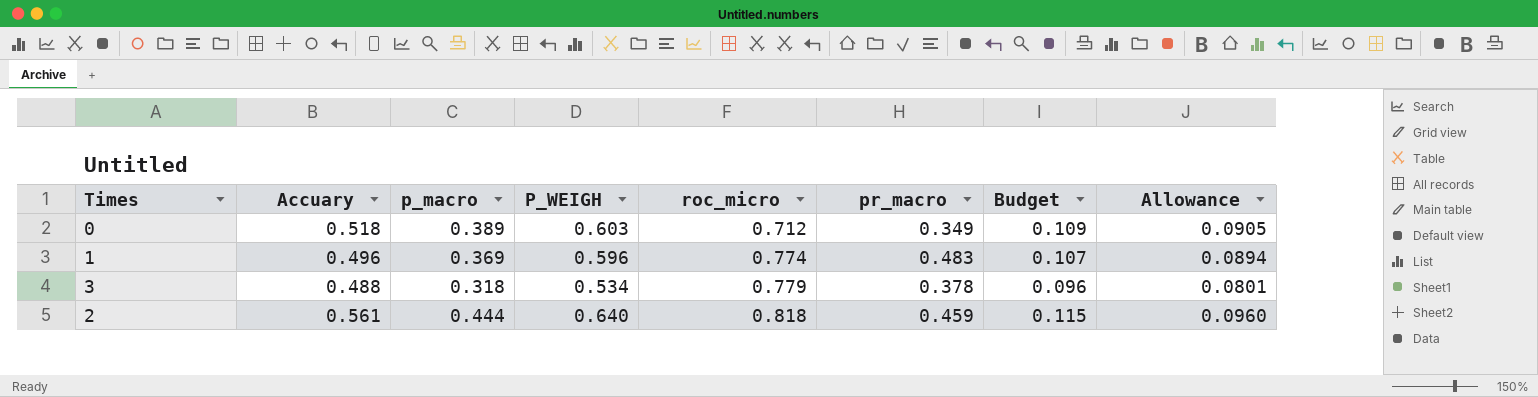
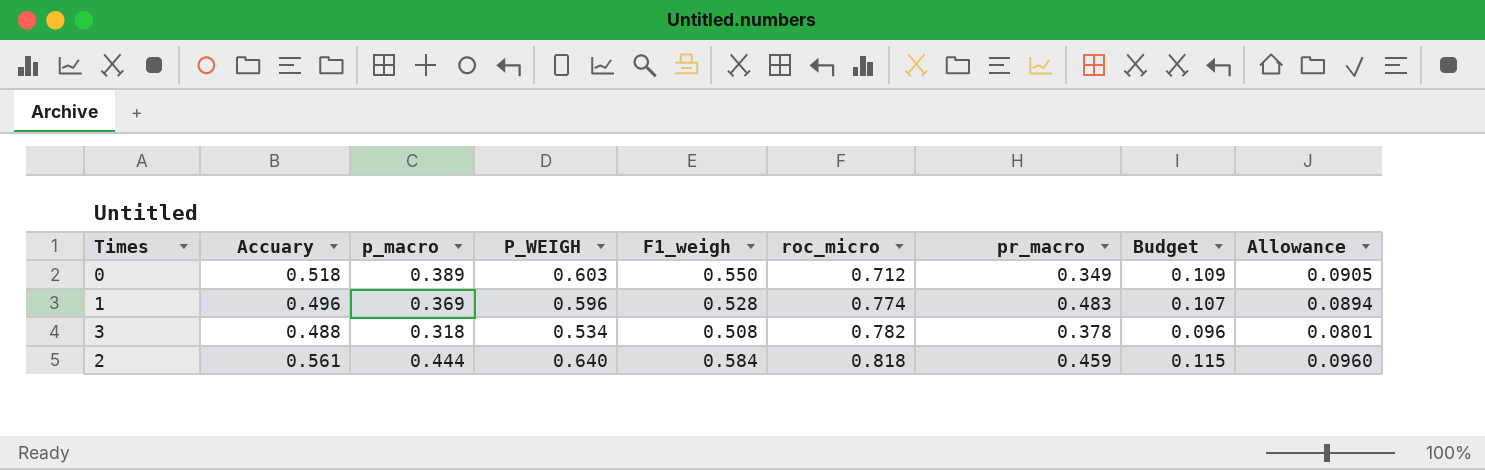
column F1_weigh | position: none -> 5
3 | roc_micro: 0.779 -> 0.782

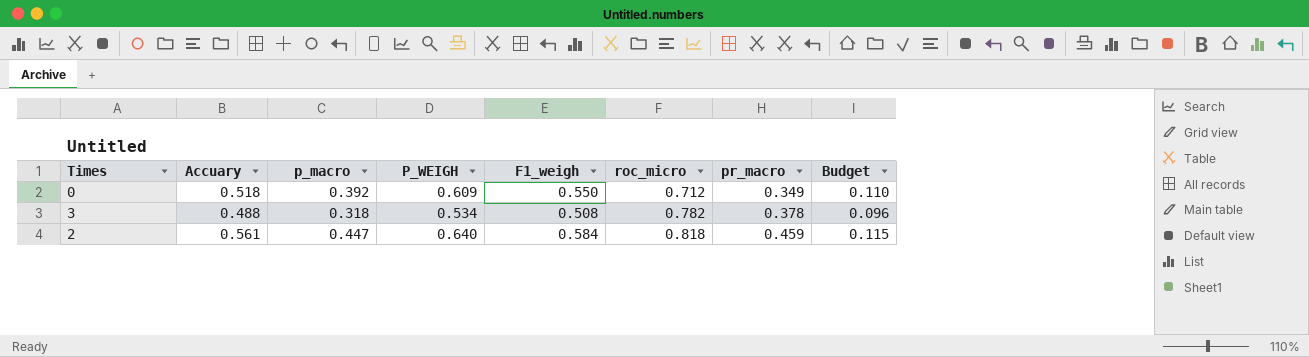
column Allowance | formula: [P_WEIGH] * 0.15 -> none
row 1: 0.496 | 0.369 | 0.596 | 0.528 | 0.774 | 0.483 | 0.107 | 0.0894 -> none
0 | p_macro: 0.389 -> 0.392
0 | P_WEIGH: 0.603 -> 0.609
0 | Budget: 0.109 -> 0.110
2 | p_macro: 0.444 -> 0.447

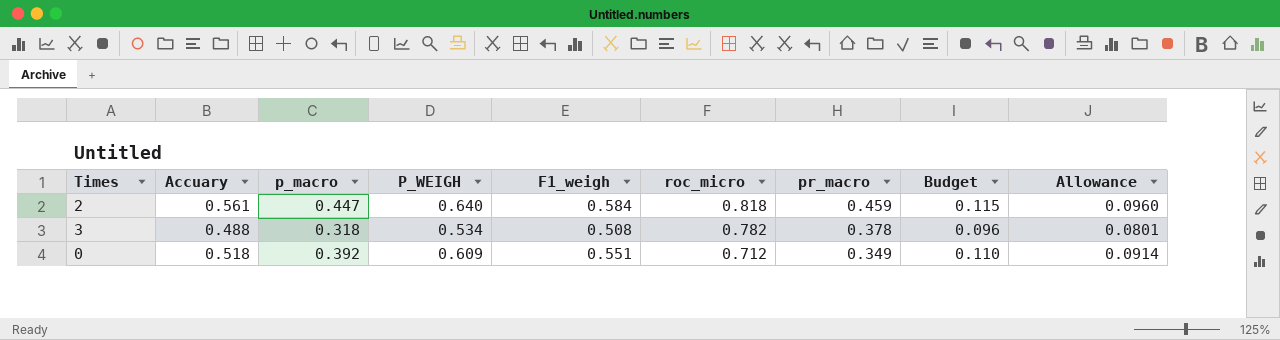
row order: roc_micro ascending -> roc_micro descending
column Allowance | formula: none -> [P_WEIGH] * 0.15
0 | F1_weigh: 0.550 -> 0.551

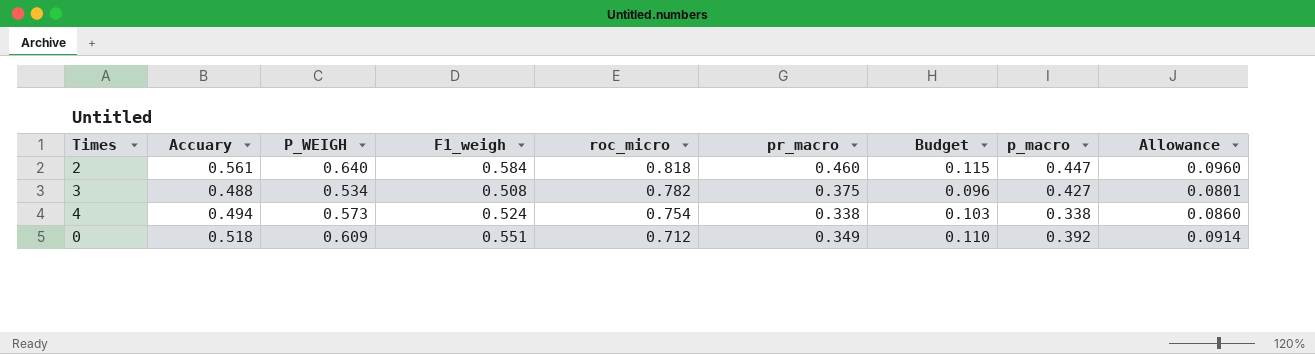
column p_macro | position: 3 -> 8
2 | pr_macro: 0.459 -> 0.460
3 | pr_macro: 0.378 -> 0.375
3 | p_macro: 0.318 -> 0.427
row 4: none -> 0.494 | 0.573 | 0.524 | 0.754 | 0.338 | 0.103 | 0.338 | 0.0860

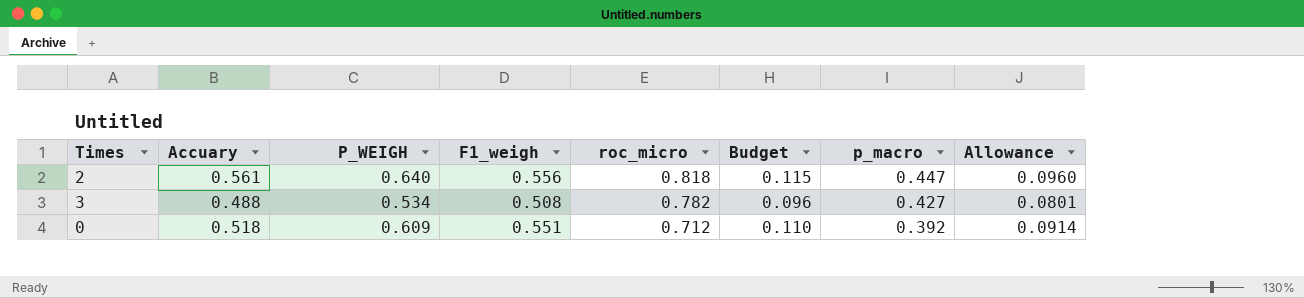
column pr_macro | position: 6 -> none
row 4: 0.494 | 0.573 | 0.524 | 0.754 | 0.338 | 0.103 | 0.338 | 0.0860 -> none
2 | F1_weigh: 0.584 -> 0.556

